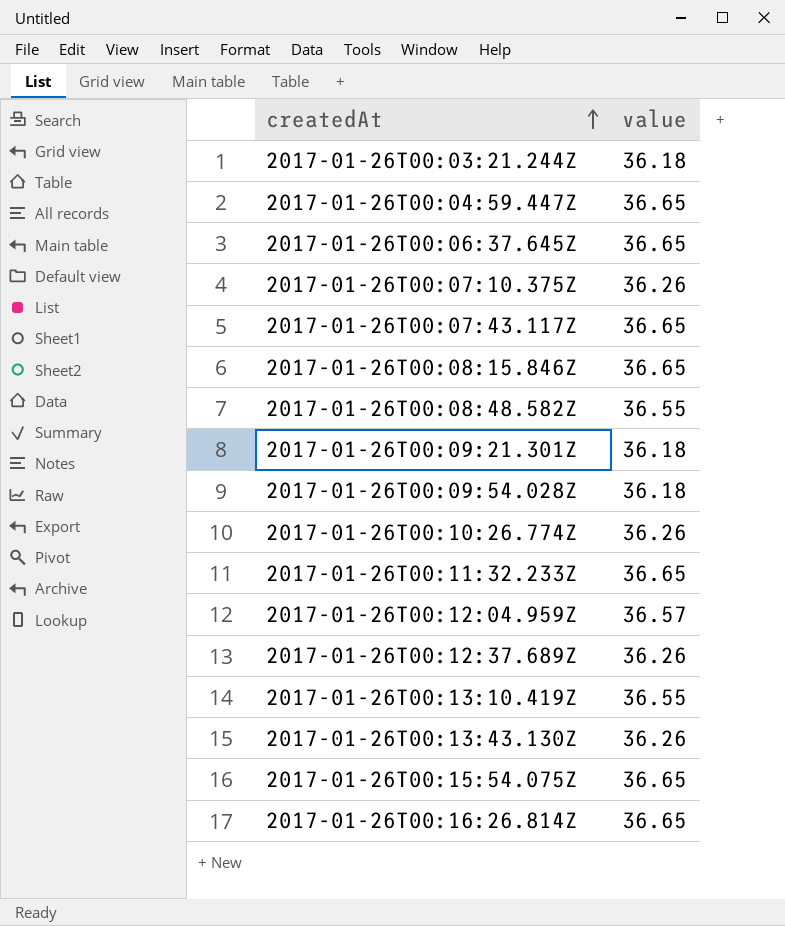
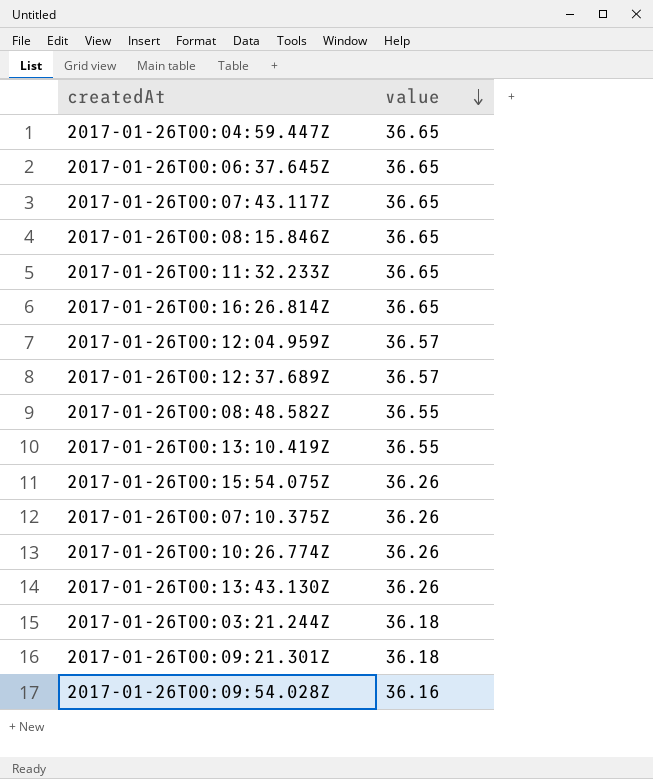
row order: createdAt ascending -> value descending
2017-01-26T00:12:37.689Z | value: 36.26 -> 36.57
2017-01-26T00:15:54.075Z | value: 36.65 -> 36.26
2017-01-26T00:09:54.028Z | value: 36.18 -> 36.16

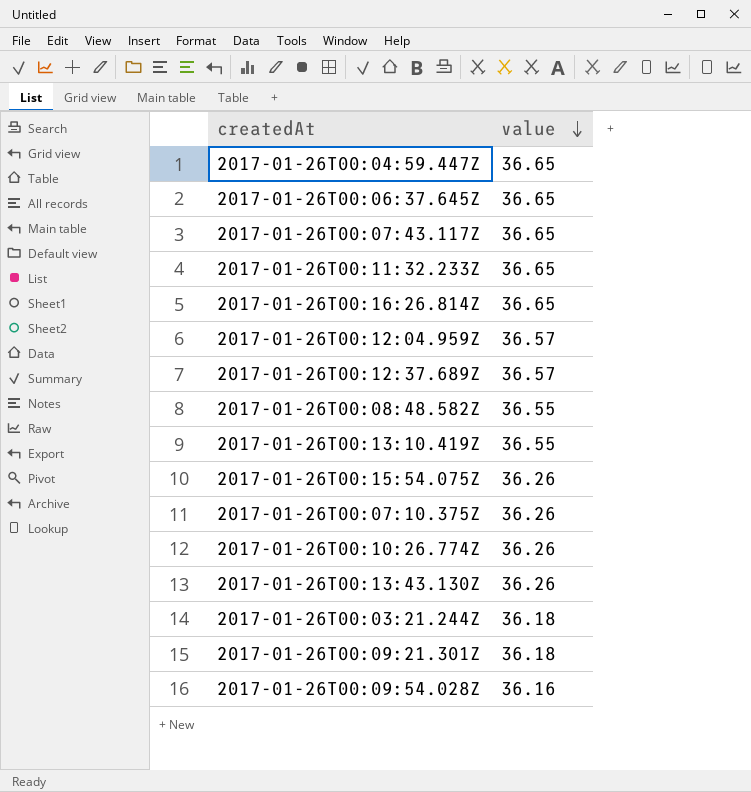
row 2017-01-26T00:08:15.846Z: 36.65 -> none

